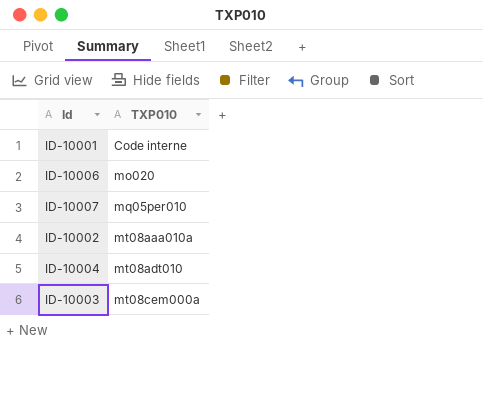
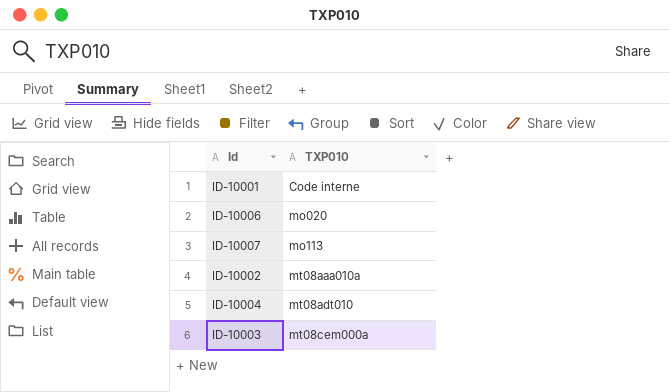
ID-10007 | TXP010: mq05per010 -> mo113

